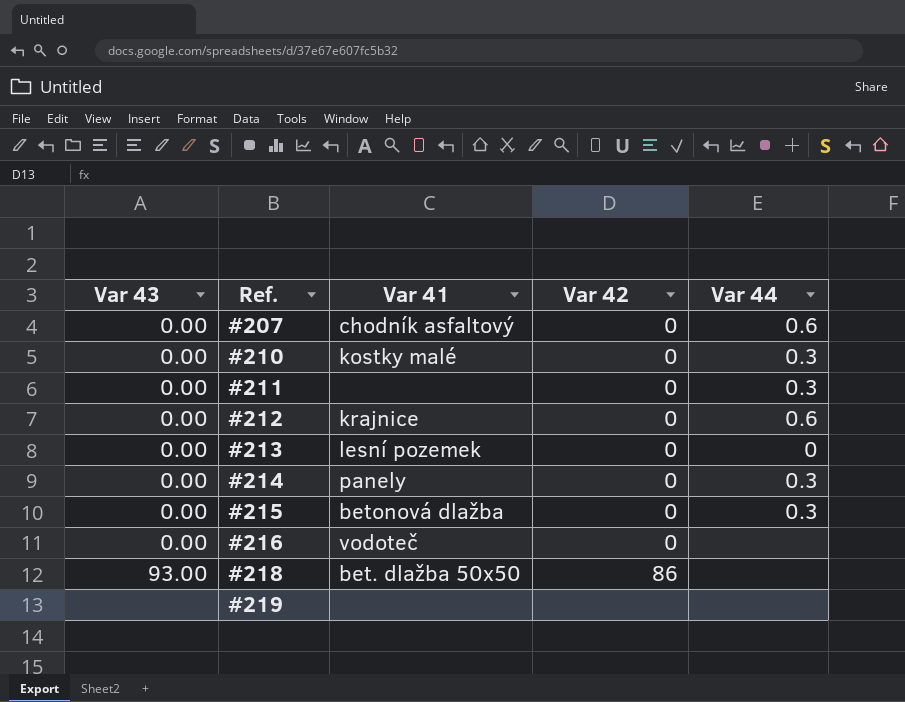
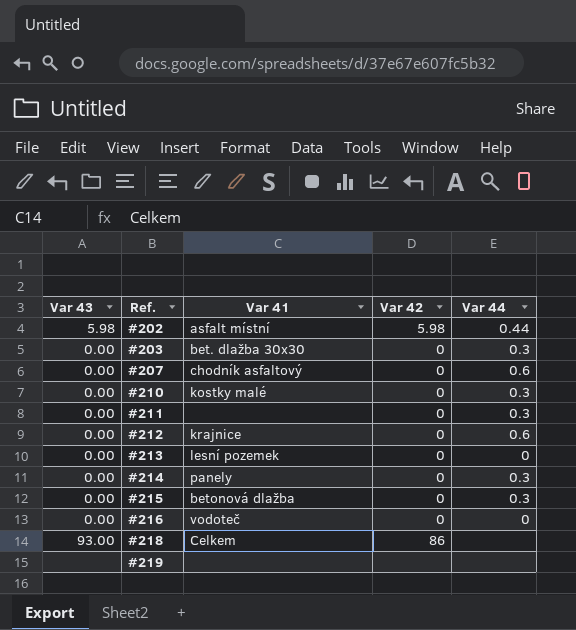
row #202: none -> 5.98 | asfalt místní | 5.98 | 0.44
row #203: none -> 0.00 | bet. dlažba 30x30 | 0 | 0.3
#216 | Var 44: none -> 0
#218 | Var 41: bet. dlažba 50x50 -> Celkem

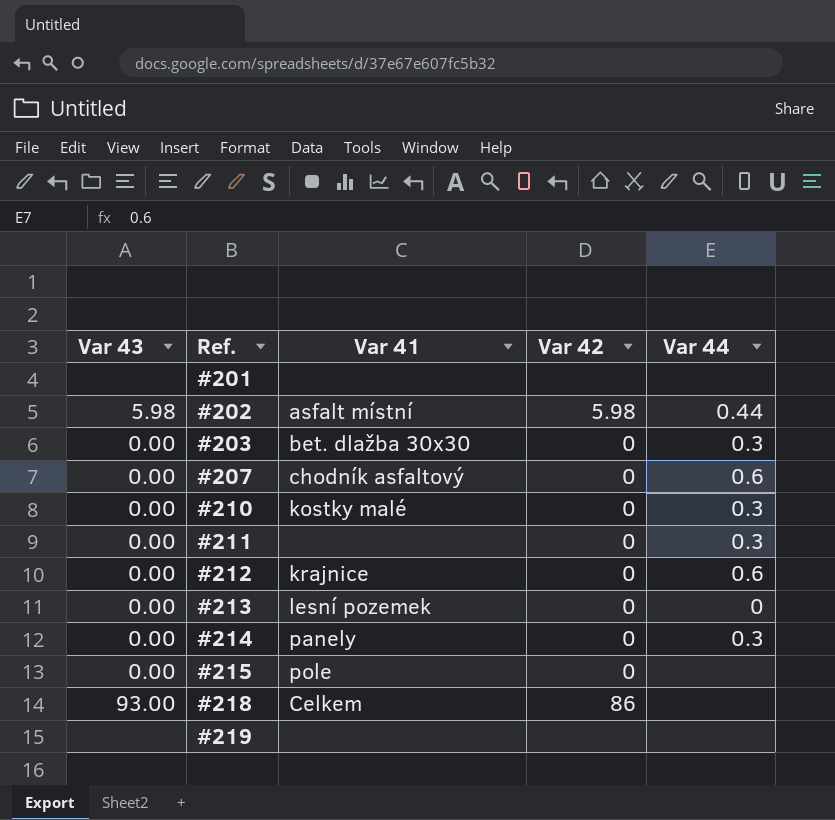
row #216: 0.00 | vodoteč | 0 | 0 -> none
row #201: none -> none | none | none | none
#215 | Var 41: betonová dlažba -> pole
#215 | Var 44: 0.3 -> none

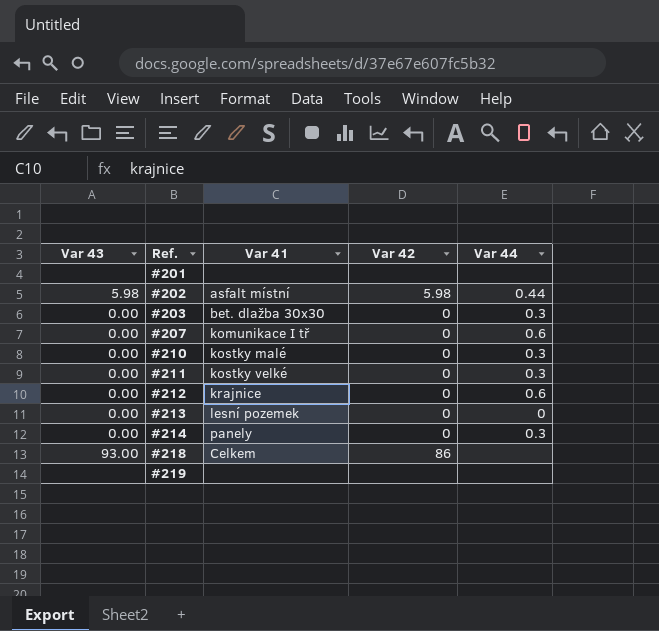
row #215: 0.00 | pole | 0 | none -> none
#207 | Var 41: chodník asfaltový -> komunikace I tř
#211 | Var 41: none -> kostky velké

